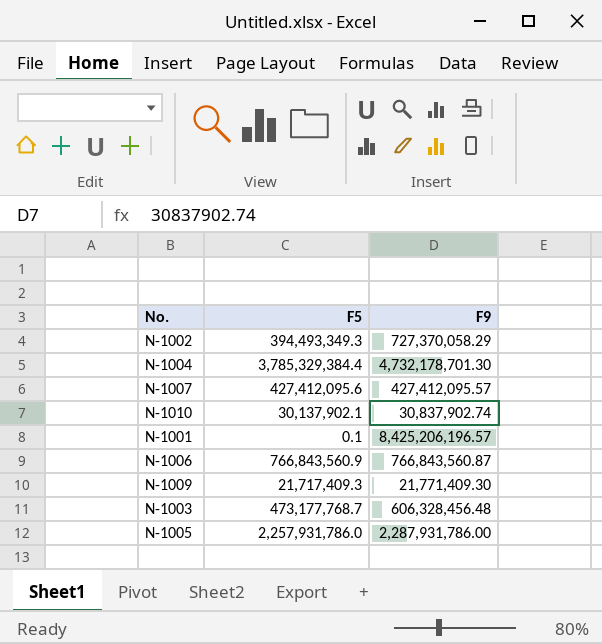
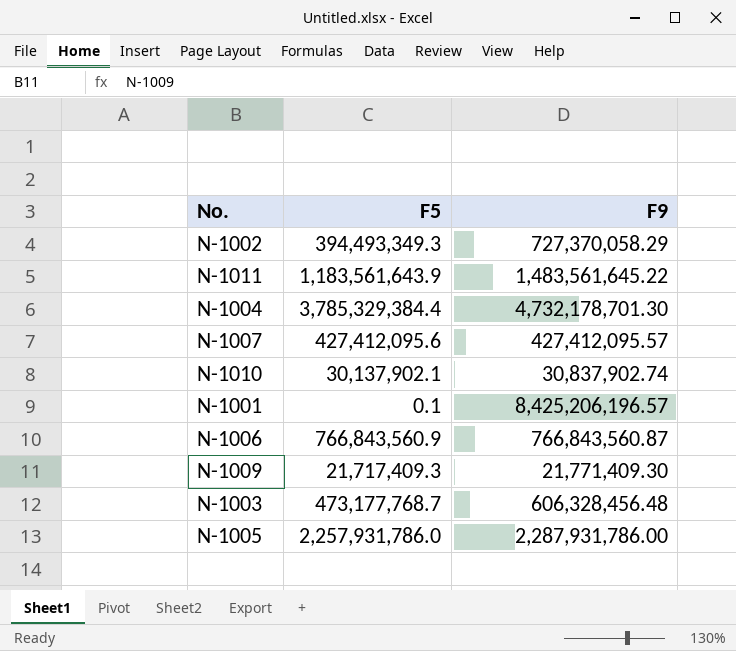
row N-1011: none -> 1,183,561,643.9 | 1,483,561,645.22

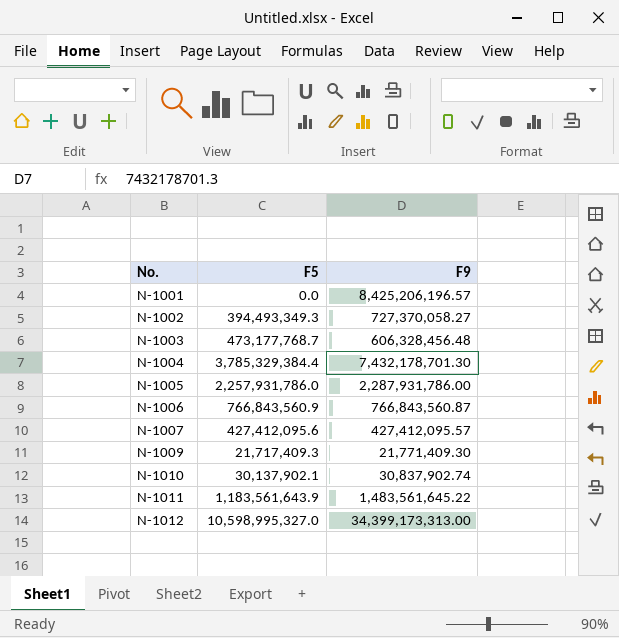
row order: none -> No. ascending
N-1001 | F5: 0.1 -> 0.0
N-1002 | F9: 727,370,058.29 -> 727,370,058.27
N-1004 | F9: 4,732,178,701.30 -> 7,432,178,701.30
row N-1012: none -> 10,598,995,327.0 | 34,399,173,313.00

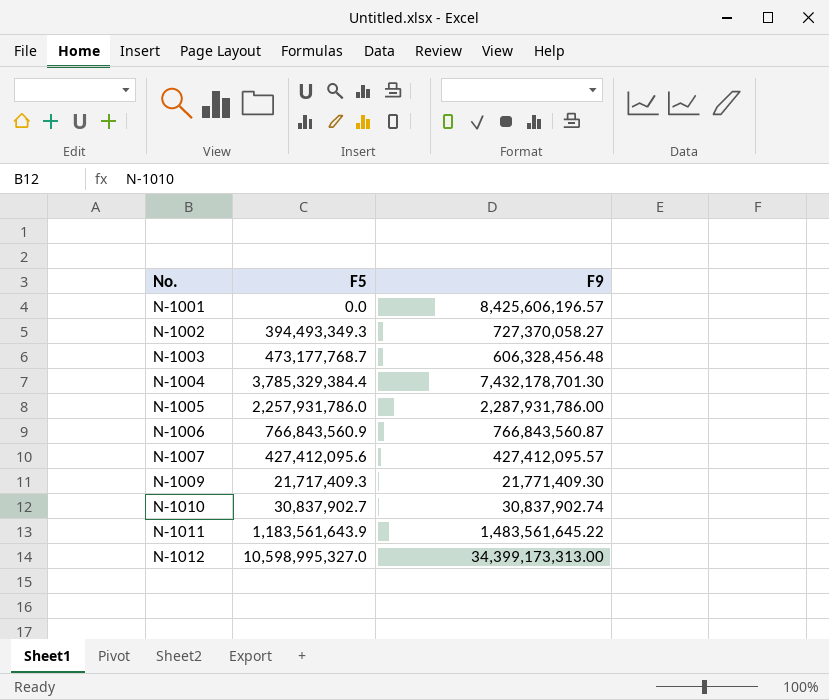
N-1001 | F9: 8,425,206,196.57 -> 8,425,606,196.57
N-1010 | F5: 30,137,902.1 -> 30,837,902.7

